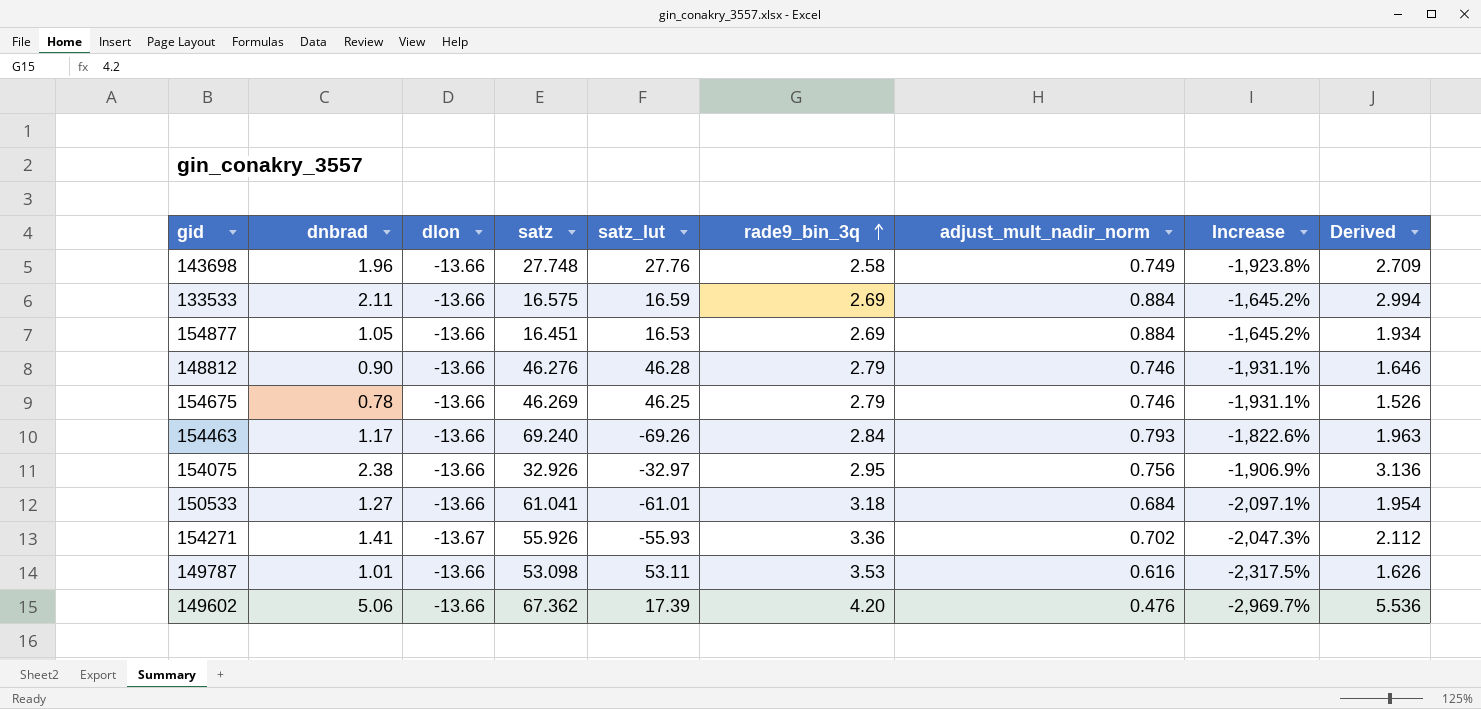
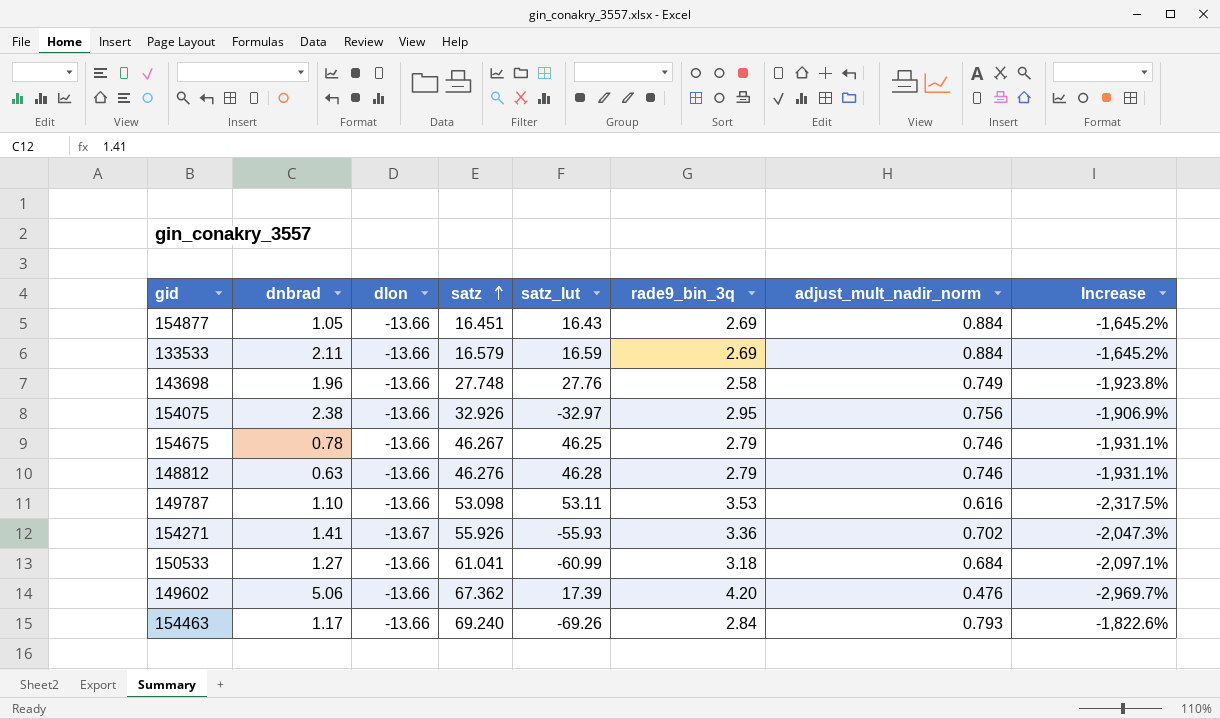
row order: rade9_bin_3q ascending -> satz ascending
column Derived | formula: [dnbrad] + [adjust_mult_nadir_norm] -> none
154877 | satz_lut: 16.53 -> 16.43
133533 | satz: 16.575 -> 16.579
154675 | satz: 46.269 -> 46.267
148812 | dnbrad: 0.90 -> 0.63
149787 | dnbrad: 1.01 -> 1.10
150533 | satz_lut: -61.01 -> -60.99

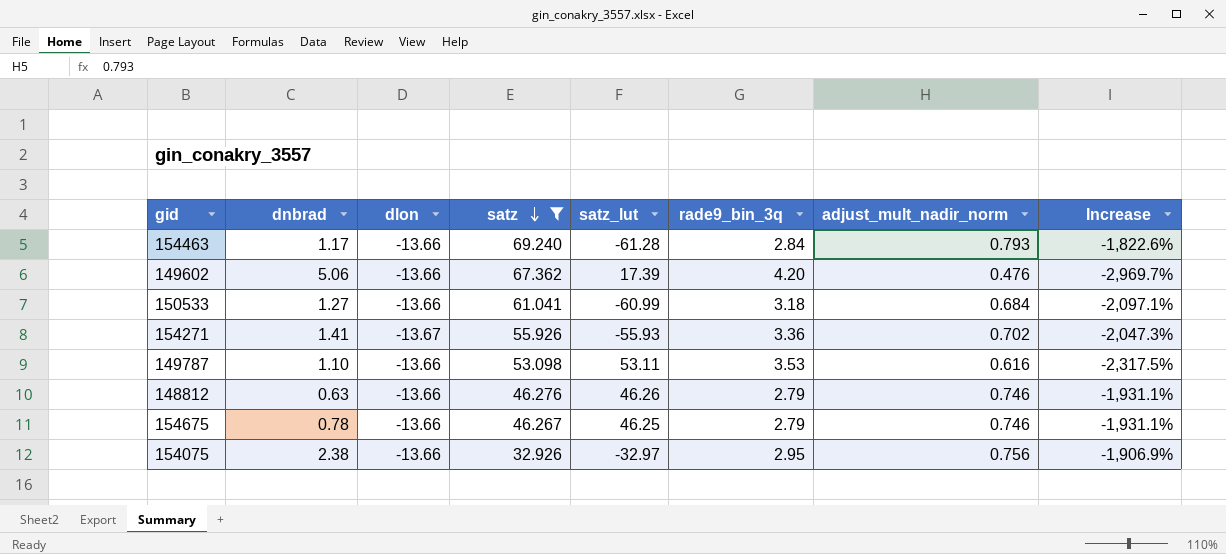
filter: none -> satz >= 32.926
row order: satz ascending -> satz descending
154463 | satz_lut: -69.26 -> -61.28
148812 | satz_lut: 46.28 -> 46.26

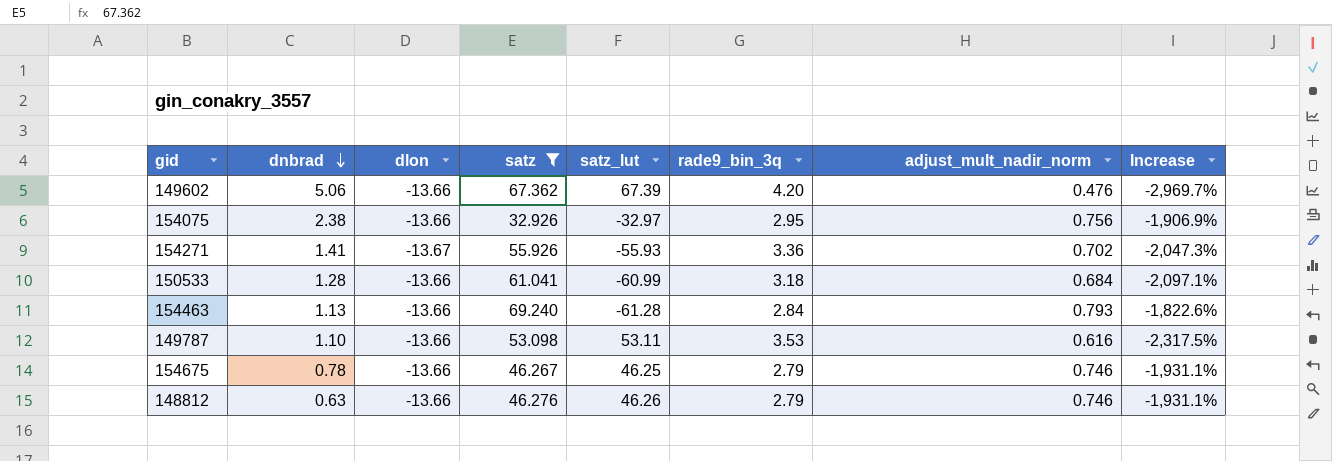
row order: satz descending -> dnbrad descending
149602 | satz_lut: 17.39 -> 67.39
150533 | dnbrad: 1.27 -> 1.28
154463 | dnbrad: 1.17 -> 1.13

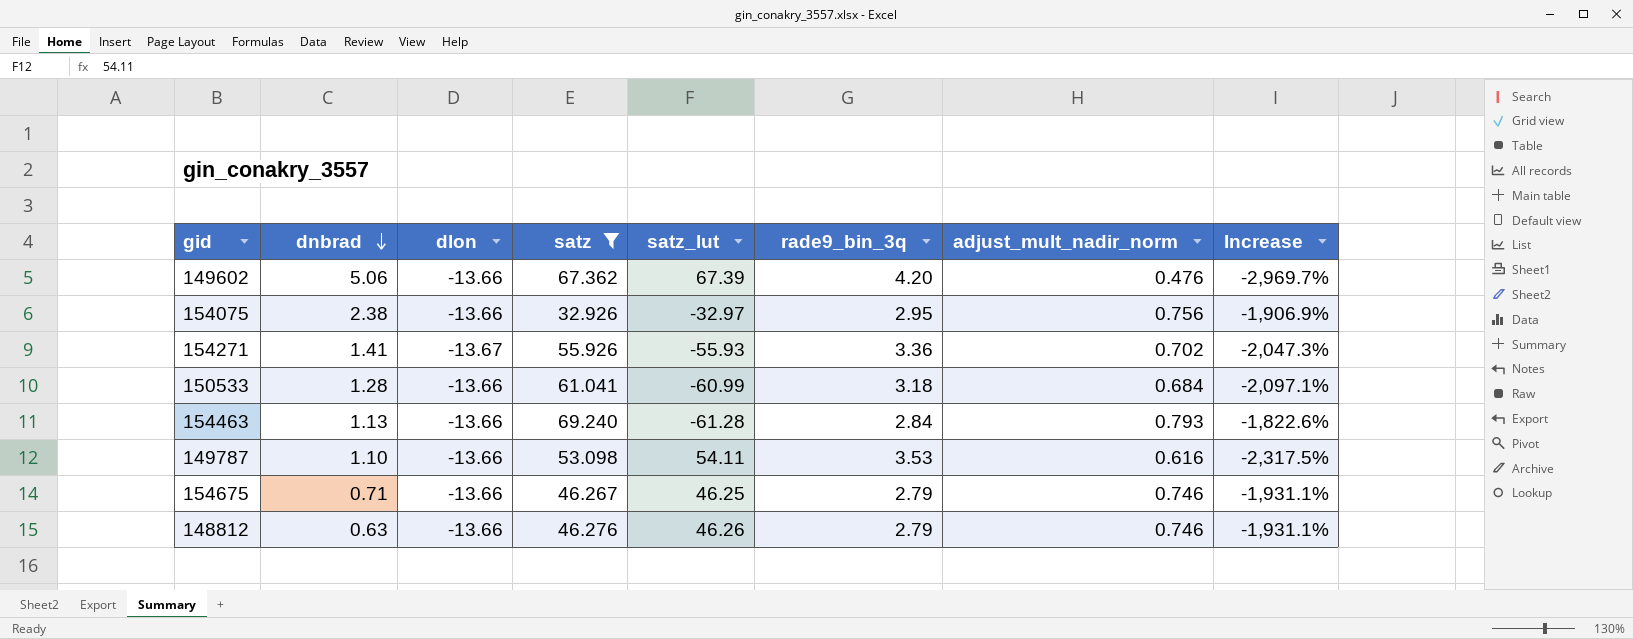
149787 | satz_lut: 53.11 -> 54.11
154675 | dnbrad: 0.78 -> 0.71

